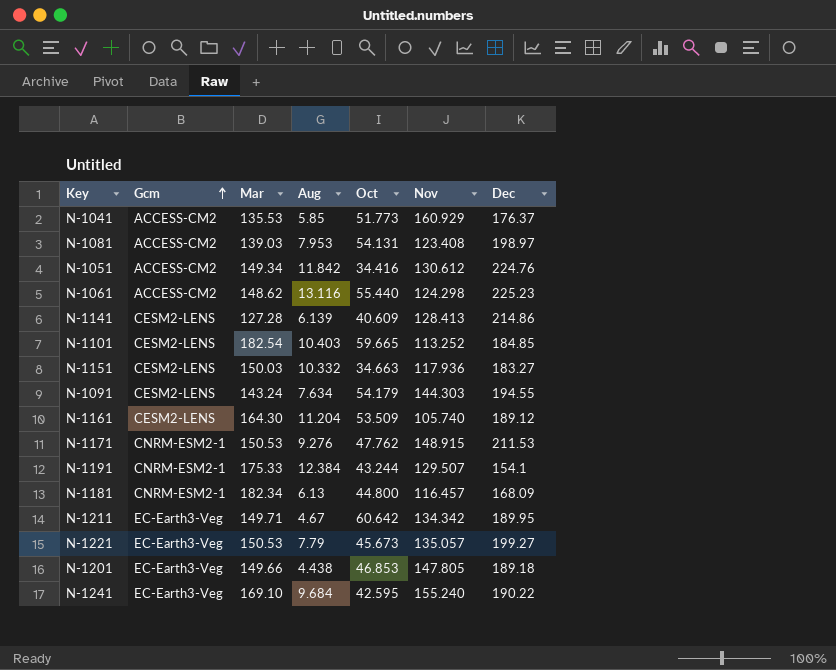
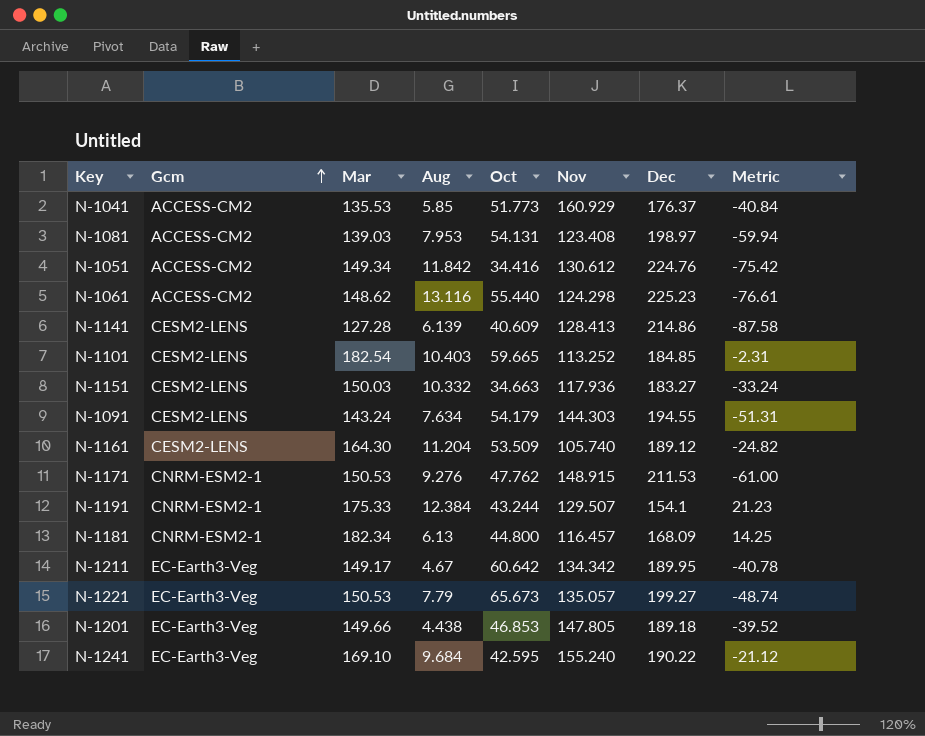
column Metric | formula: none -> [Mar] - [Dec]
N-1211 | Mar: 149.71 -> 149.17
N-1221 | Oct: 45.673 -> 65.673

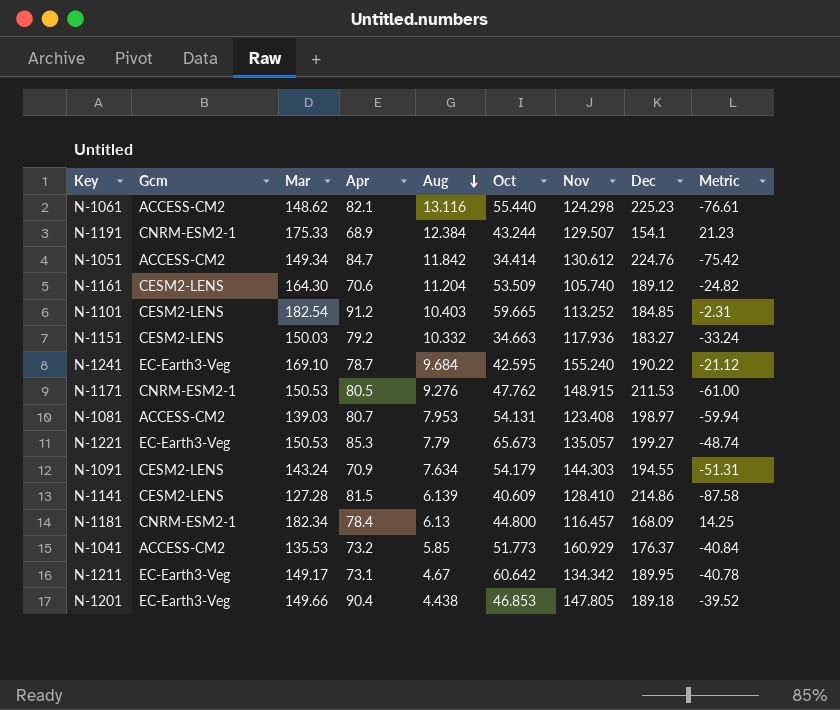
row order: Gcm ascending -> Aug descending
column Apr | position: none -> 4
N-1051 | Oct: 34.416 -> 34.414
N-1141 | Nov: 128.413 -> 128.410

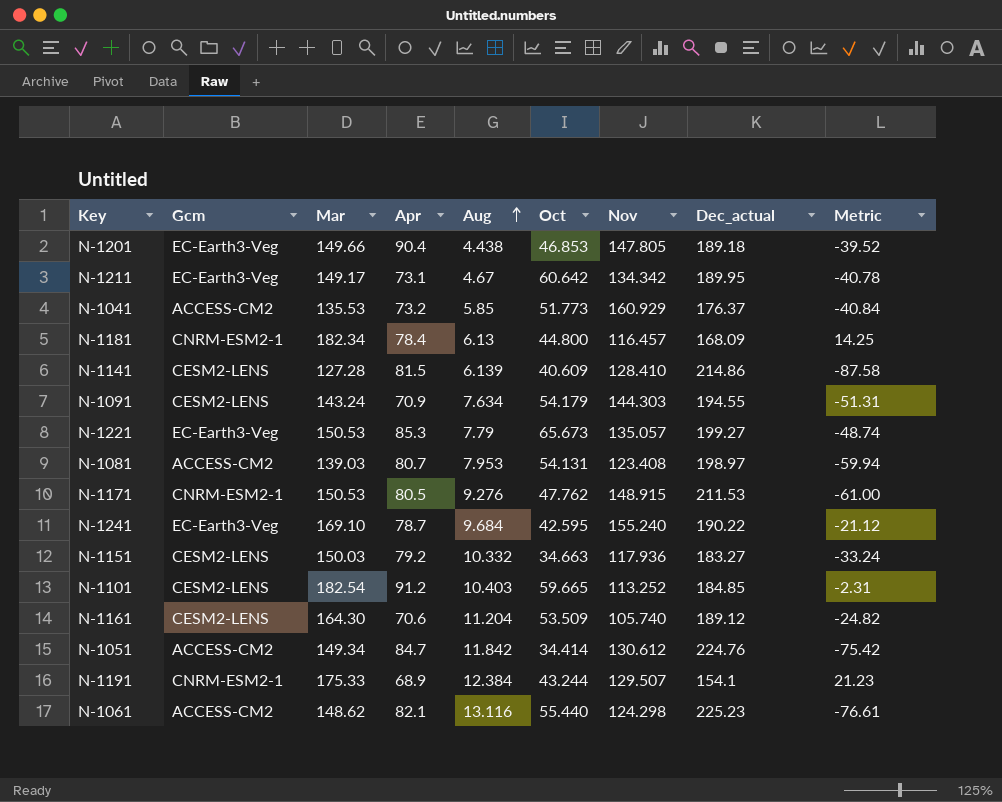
row order: Aug descending -> Aug ascending
column name: Dec -> Dec_actual

